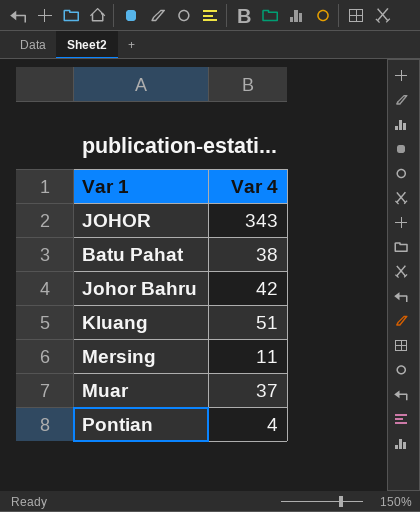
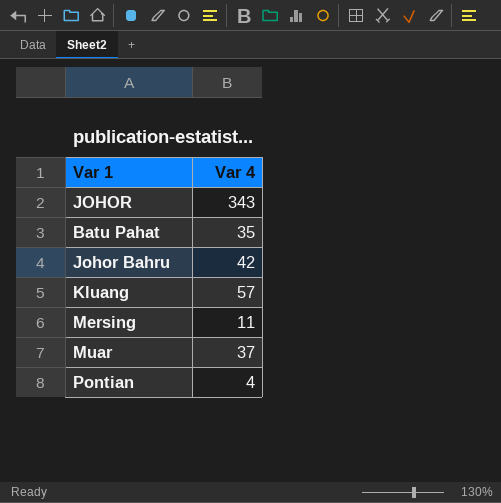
Batu Pahat | Var 4: 38 -> 35
Kluang | Var 4: 51 -> 57

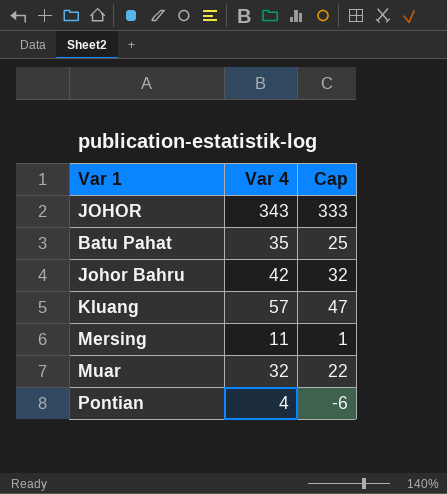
column Cap | formula: none -> [Var 4] - 10
Muar | Var 4: 37 -> 32

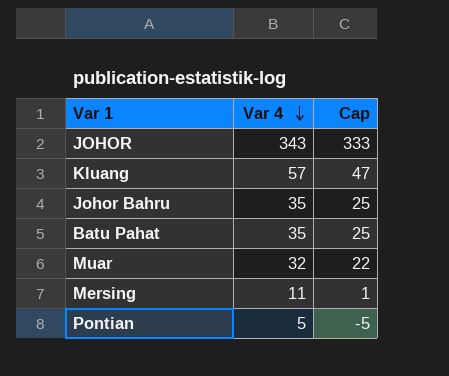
row order: none -> Var 4 descending
Johor Bahru | Var 4: 42 -> 35
Johor Bahru | Cap: 32 -> 25
Pontian | Var 4: 4 -> 5
Pontian | Cap: -6 -> -5

